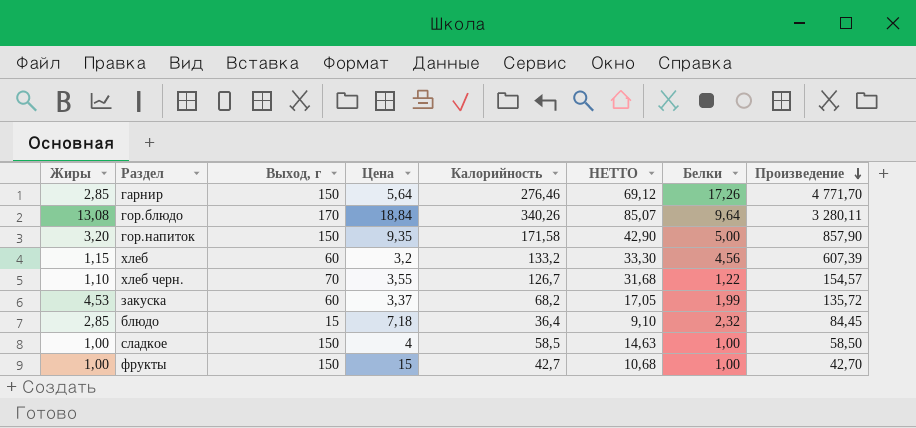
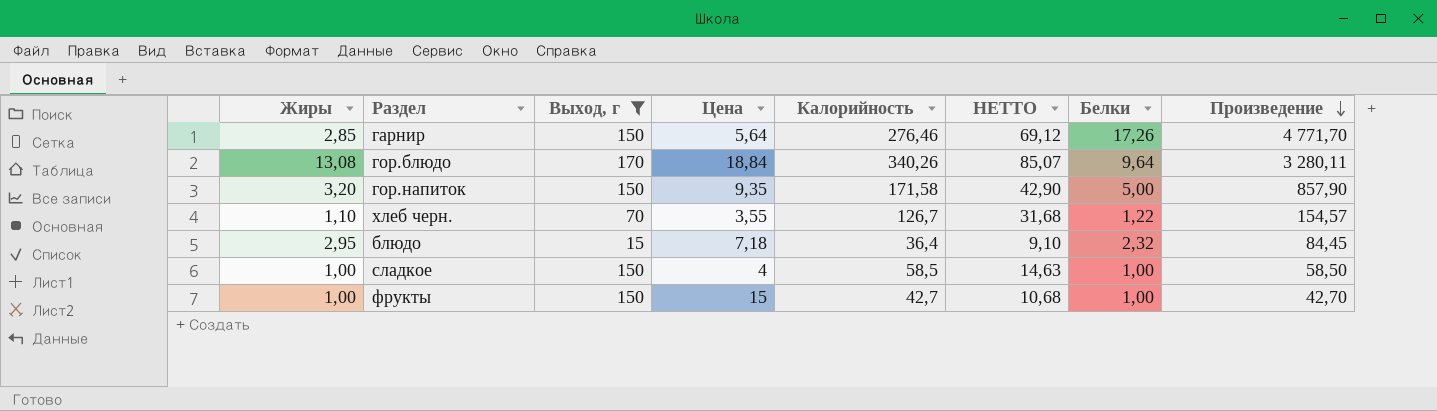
filter: none -> Выход, г != 60
блюдо | Жиры: 2,85 -> 2,95

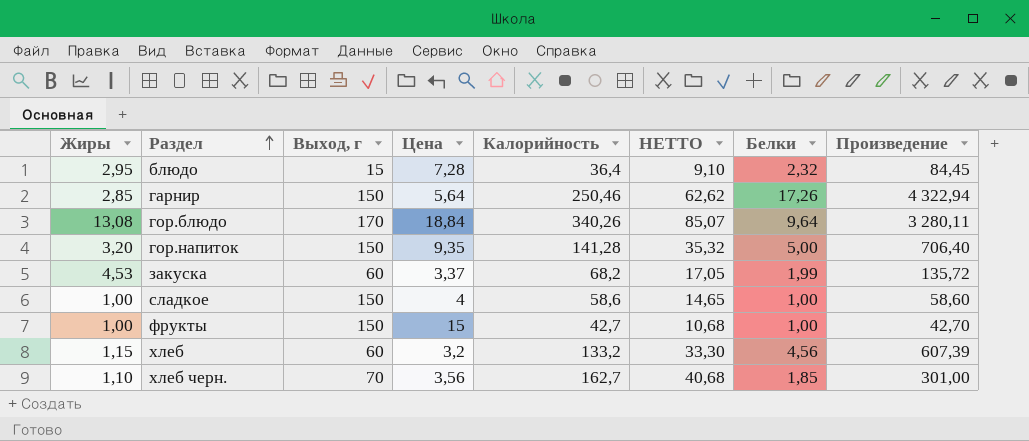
filter: Выход, г != 60 -> none
row order: Произведение descending -> Раздел ascending
блюдо | Цена: 7,18 -> 7,28
гарнир | Калорийность: 276,46 -> 250,46
гарнир | НЕТТО: 69,12 -> 62,62
гарнир | Произведение: 4 771,70 -> 4 322,94
гор.напиток | Калорийность: 171,58 -> 141,28
гор.напиток | НЕТТО: 42,90 -> 35,32
гор.напиток | Произведение: 857,90 -> 706,40
сладкое | Калорийность: 58,5 -> 58,6
сладкое | НЕТТО: 14,63 -> 14,65
сладкое | Произведение: 58,50 -> 58,60
хлеб черн. | Цена: 3,55 -> 3,56
хлеб черн. | Калорийность: 126,7 -> 162,7
хлеб черн. | НЕТТО: 31,68 -> 40,68
хлеб черн. | Белки: 1,22 -> 1,85
хлеб черн. | Произведение: 154,57 -> 301,00

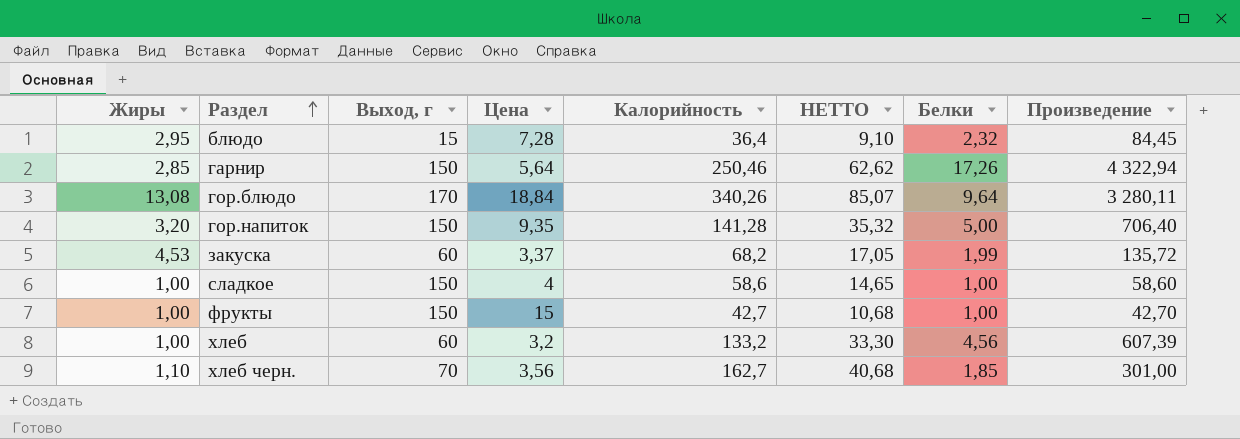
хлеб | Жиры: 1,15 -> 1,00

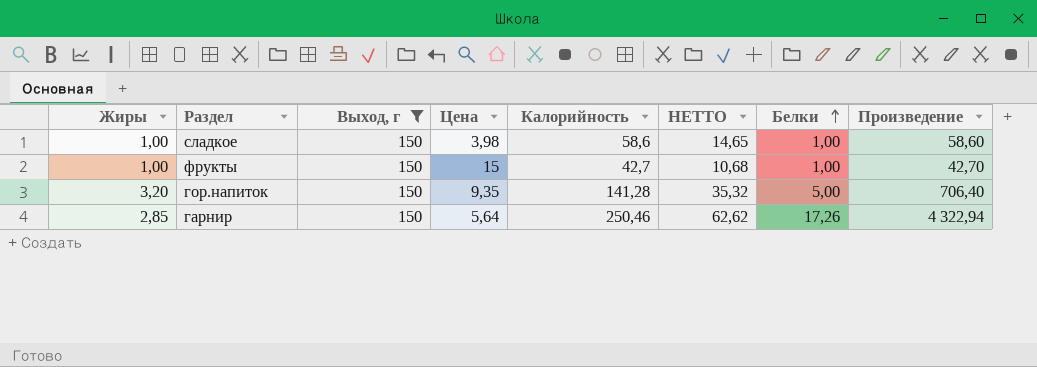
filter: none -> Выход, г = 150
row order: Раздел ascending -> Белки ascending
сладкое | Цена: 4 -> 3,98

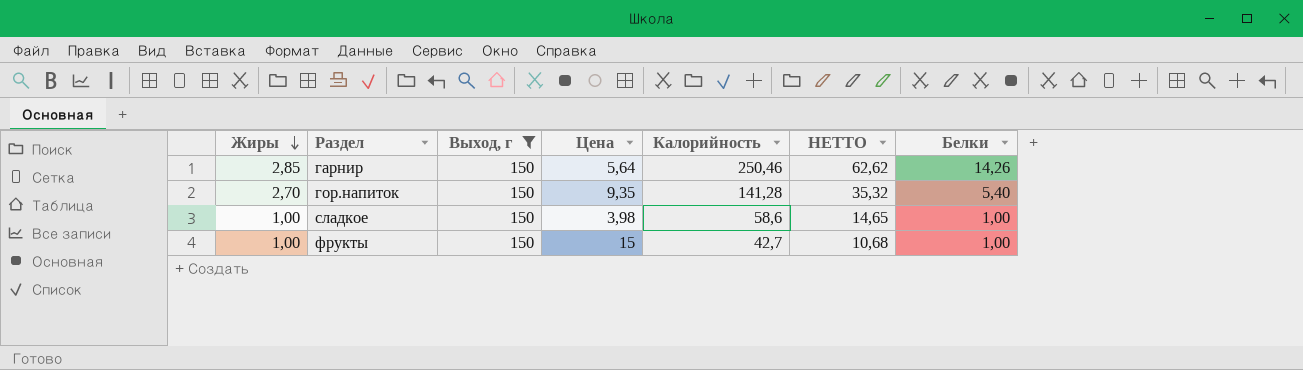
row order: Белки ascending -> Жиры descending
column Произведение | formula: [Калорийность] * [Белки] -> none
гарнир | Белки: 17,26 -> 14,26
гор.напиток | Жиры: 3,20 -> 2,70
гор.напиток | Белки: 5,00 -> 5,40

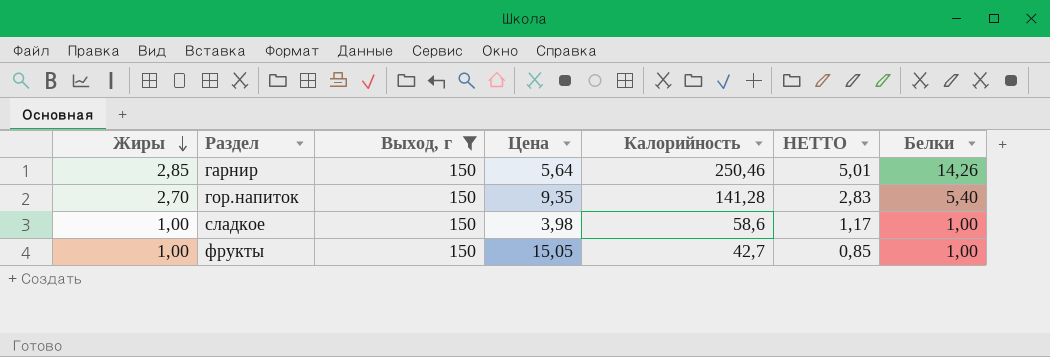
column НЕТТО | formula: [Калорийность] * 0,25 -> [Калорийность] * 0,02
фрукты | Цена: 15 -> 15,05

